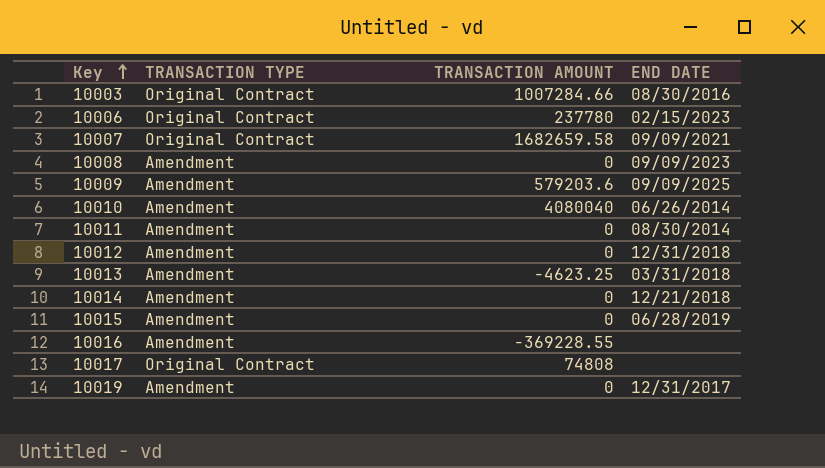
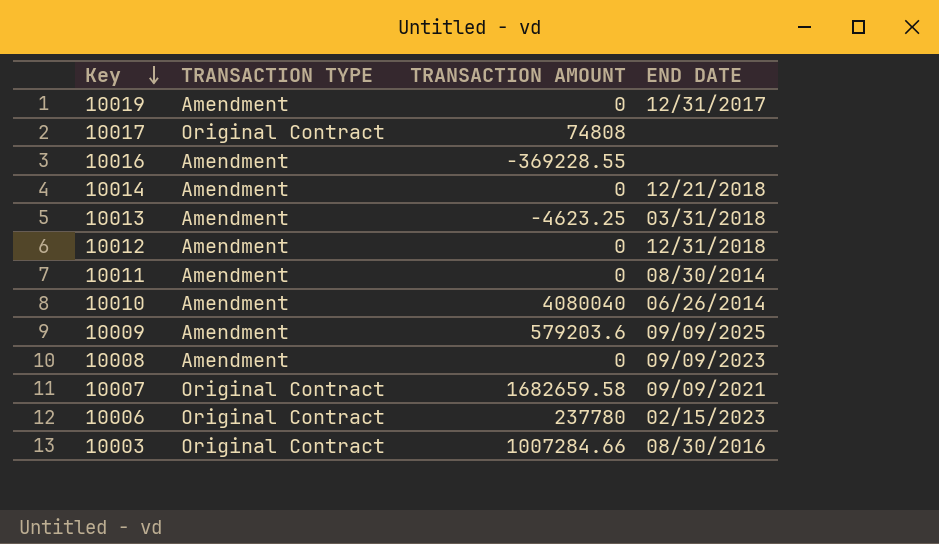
row order: Key ascending -> Key descending
row 10015: Amendment | 0 | 06/28/2019 -> none

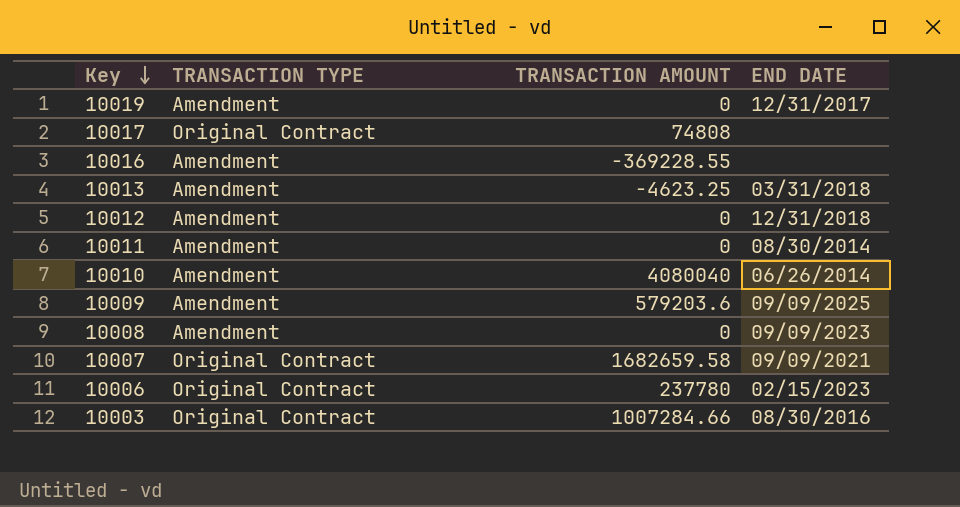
row 10014: Amendment | 0 | 12/21/2018 -> none

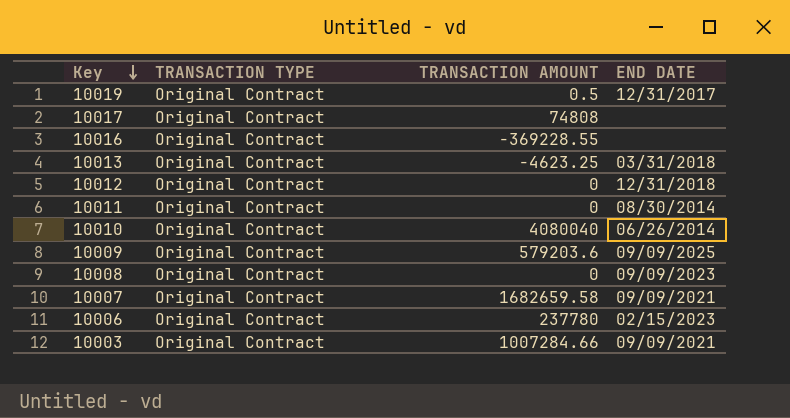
10019 | TRANSACTION TYPE: Amendment -> Original Contract
10019 | TRANSACTION AMOUNT: 0 -> 0.5
10016 | TRANSACTION TYPE: Amendment -> Original Contract
10013 | TRANSACTION TYPE: Amendment -> Original Contract
10012 | TRANSACTION TYPE: Amendment -> Original Contract
10011 | TRANSACTION TYPE: Amendment -> Original Contract
10010 | TRANSACTION TYPE: Amendment -> Original Contract
10009 | TRANSACTION TYPE: Amendment -> Original Contract
10008 | TRANSACTION TYPE: Amendment -> Original Contract
10003 | END DATE: 08/30/2016 -> 09/09/2021

